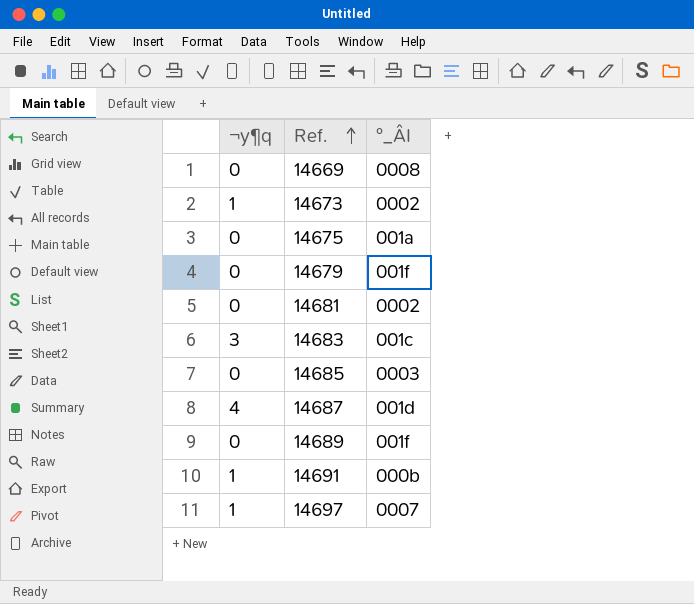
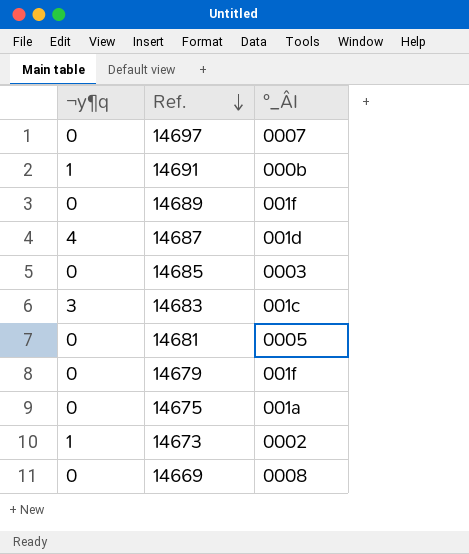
row order: Ref. ascending -> Ref. descending
14697 | ¬y¶q: 1 -> 0
14681 | °_ÂI: 0002 -> 0005

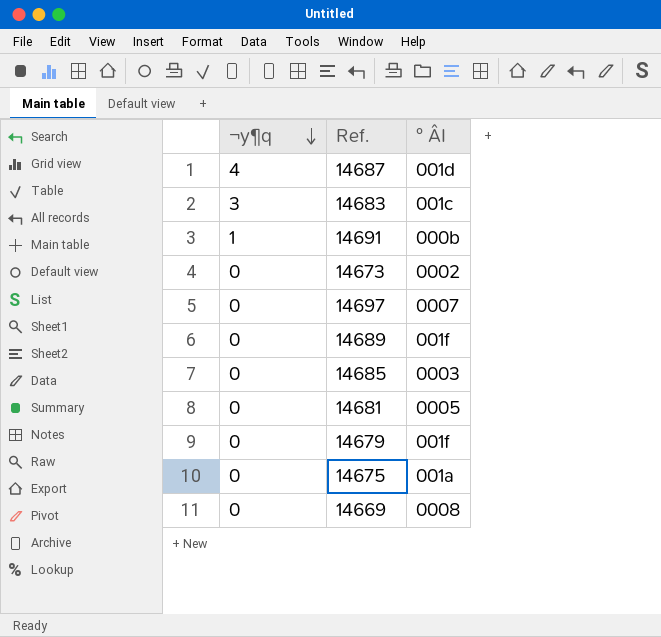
row order: Ref. descending -> ¬y¶q descending
column name: °_ÂI -> ° ÂI
14673 | ¬y¶q: 1 -> 0

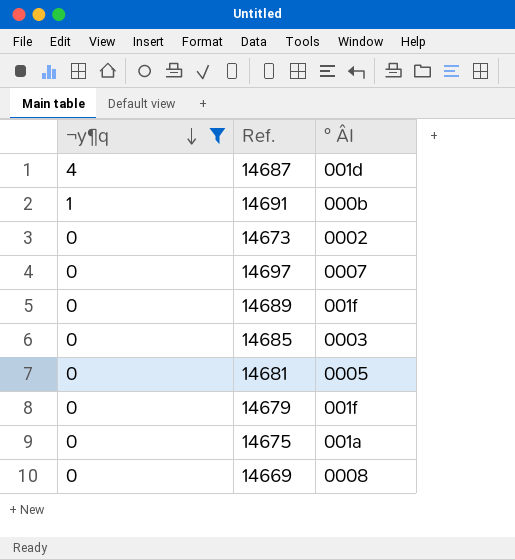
filter: none -> ¬y¶q != 3

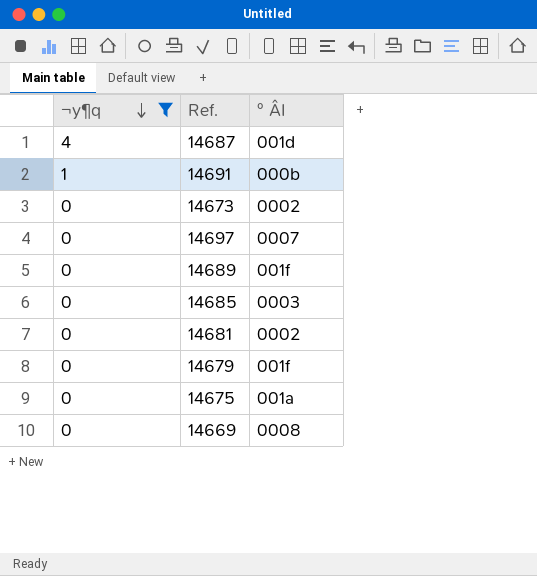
14681 | ° ÂI: 0005 -> 0002

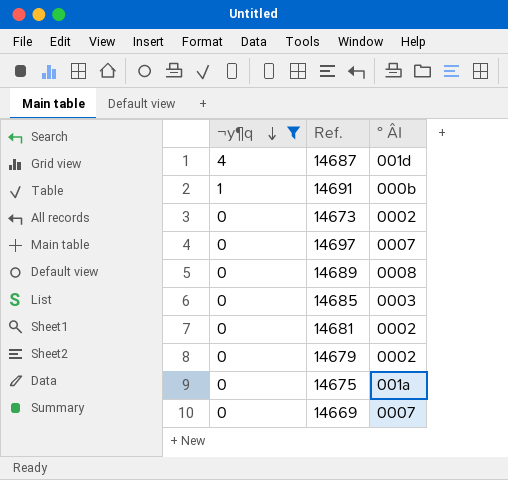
14689 | ° ÂI: 001f -> 0008
14679 | ° ÂI: 001f -> 0002
14669 | ° ÂI: 0008 -> 0007

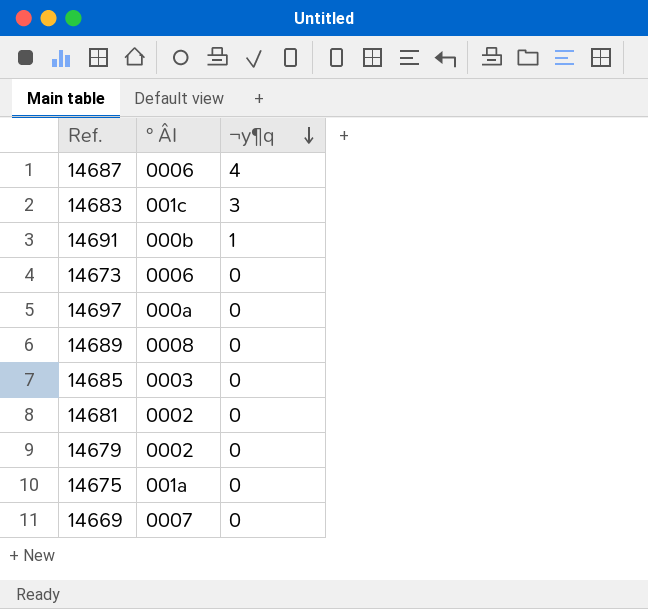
filter: ¬y¶q != 3 -> none
column ¬y¶q | position: 1 -> 3
14687 | ° ÂI: 001d -> 0006
14673 | ° ÂI: 0002 -> 0006
14697 | ° ÂI: 0007 -> 000a

